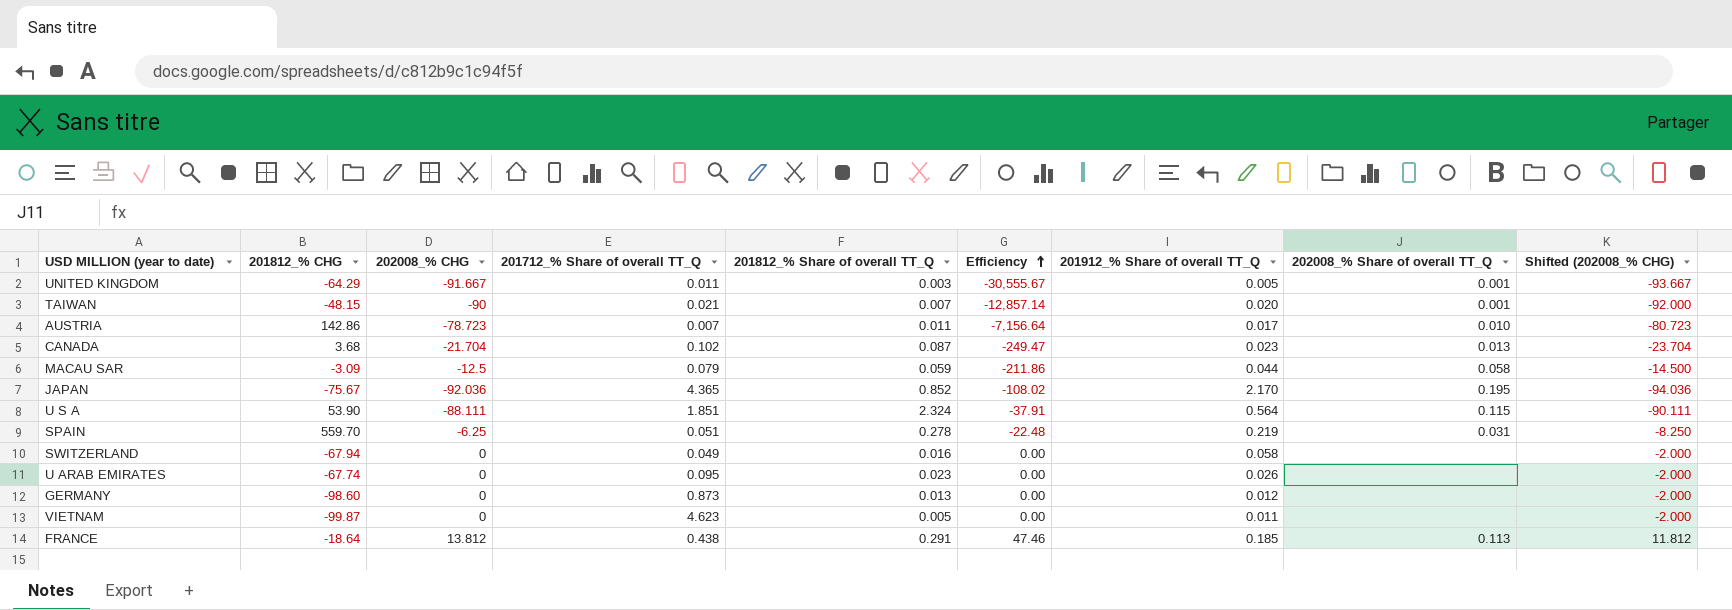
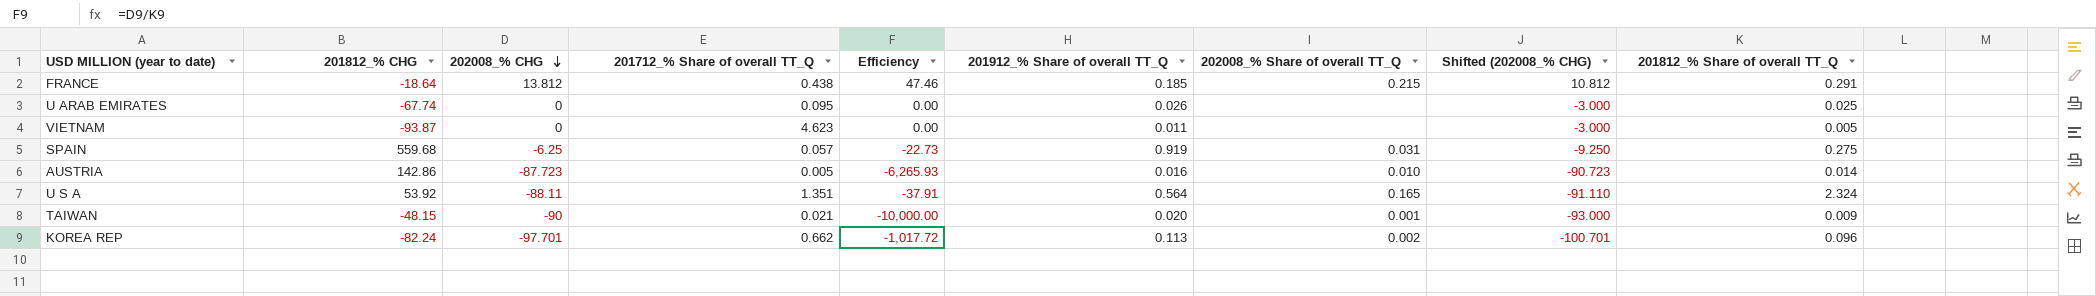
row order: Efficiency ascending -> 202008_% CHG descending
column Shifted (202008_% CHG) | formula: [202008_% CHG] - 2 -> [202008_% CHG] - 3
column 201812_% Share of overall TT_Q | position: 5 -> 9
row UNITED KINGDOM: -64.29 | -91.667 | 0.011 | 0.003 | -30,555.67 | 0.005 | 0.001 | -93.667 -> none
row CANADA: 3.68 | -21.704 | 0.102 | 0.087 | -249.47 | 0.023 | 0.013 | -23.704 -> none
row MACAU SAR: -3.09 | -12.5 | 0.079 | 0.059 | -211.86 | 0.044 | 0.058 | -14.500 -> none
row JAPAN: -75.67 | -92.036 | 4.365 | 0.852 | -108.02 | 2.170 | 0.195 | -94.036 -> none
row SWITZERLAND: -67.94 | 0 | 0.049 | 0.016 | 0.00 | 0.058 | none | -2.000 -> none
row GERMANY: -98.60 | 0 | 0.873 | 0.013 | 0.00 | 0.012 | none | -2.000 -> none
FRANCE | 202008_% Share of overall TT_Q: 0.113 -> 0.215
U ARAB EMIRATES | 201812_% Share of overall TT_Q: 0.023 -> 0.025
VIETNAM | 201812_% CHG: -99.87 -> -93.87
SPAIN | 201812_% CHG: 559.70 -> 559.68
SPAIN | 201712_% Share of overall TT_Q: 0.051 -> 0.057
SPAIN | Efficiency: -22.48 -> -22.73
SPAIN | 201912_% Share of overall TT_Q: 0.219 -> 0.919
SPAIN | 201812_% Share of overall TT_Q: 0.278 -> 0.275
AUSTRIA | 202008_% CHG: -78.723 -> -87.723
AUSTRIA | 201712_% Share of overall TT_Q: 0.007 -> 0.005
AUSTRIA | Efficiency: -7,156.64 -> -6,265.93
AUSTRIA | 201912_% Share of overall TT_Q: 0.017 -> 0.016
AUSTRIA | 201812_% Share of overall TT_Q: 0.011 -> 0.014
U S A | 201812_% CHG: 53.90 -> 53.92
U S A | 202008_% CHG: -88.111 -> -88.11
U S A | 201712_% Share of overall TT_Q: 1.851 -> 1.351
U S A | 202008_% Share of overall TT_Q: 0.115 -> 0.165
TAIWAN | Efficiency: -12,857.14 -> -10,000.00
TAIWAN | 201812_% Share of overall TT_Q: 0.007 -> 0.009
row KOREA REP: none -> -82.24 | -97.701 | 0.662 | -1,017.72 | 0.113 | 0.002 | -100.701 | 0.096

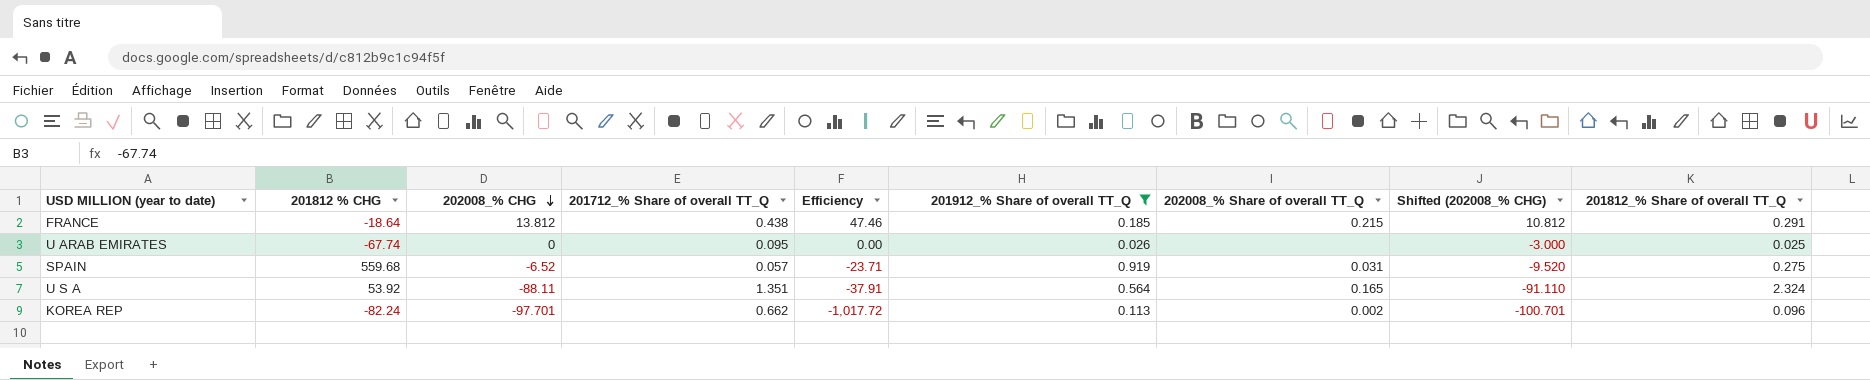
filter: none -> 201912_% Share of overall TT_Q >= 0.026
column name: 201812_% CHG -> 201812 % CHG
SPAIN | 202008_% CHG: -6.25 -> -6.52
SPAIN | Efficiency: -22.73 -> -23.71
SPAIN | Shifted (202008_% CHG): -9.250 -> -9.520

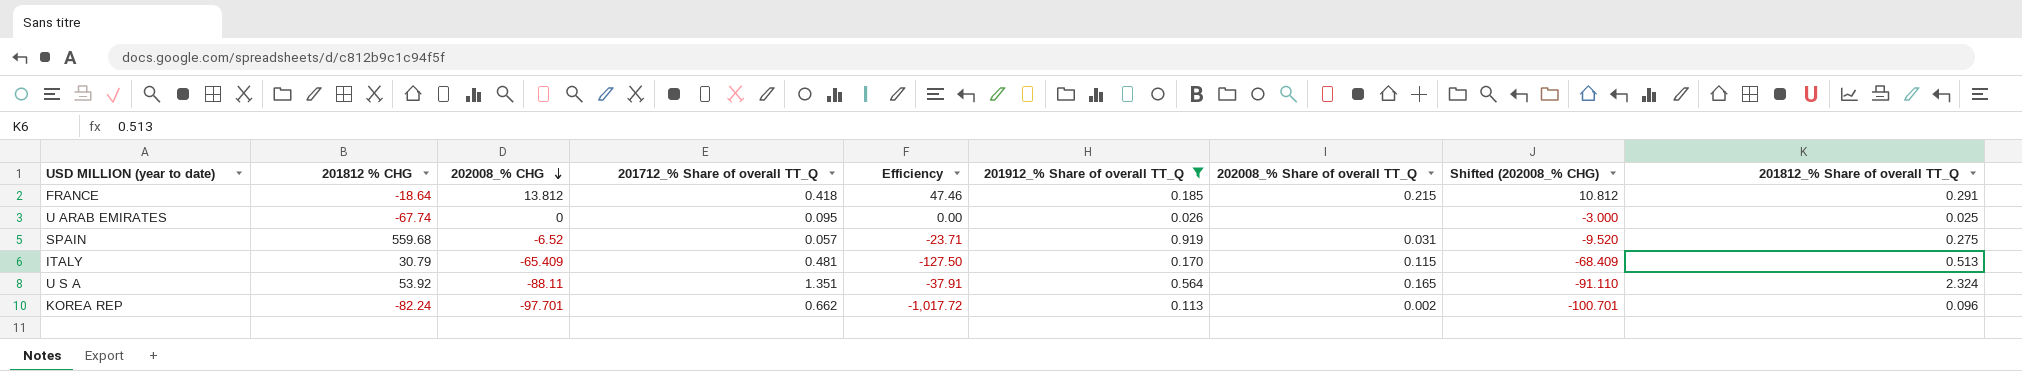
FRANCE | 201712_% Share of overall TT_Q: 0.438 -> 0.418
row ITALY: none -> 30.79 | -65.409 | 0.481 | -127.50 | 0.170 | 0.115 | -68.409 | 0.513

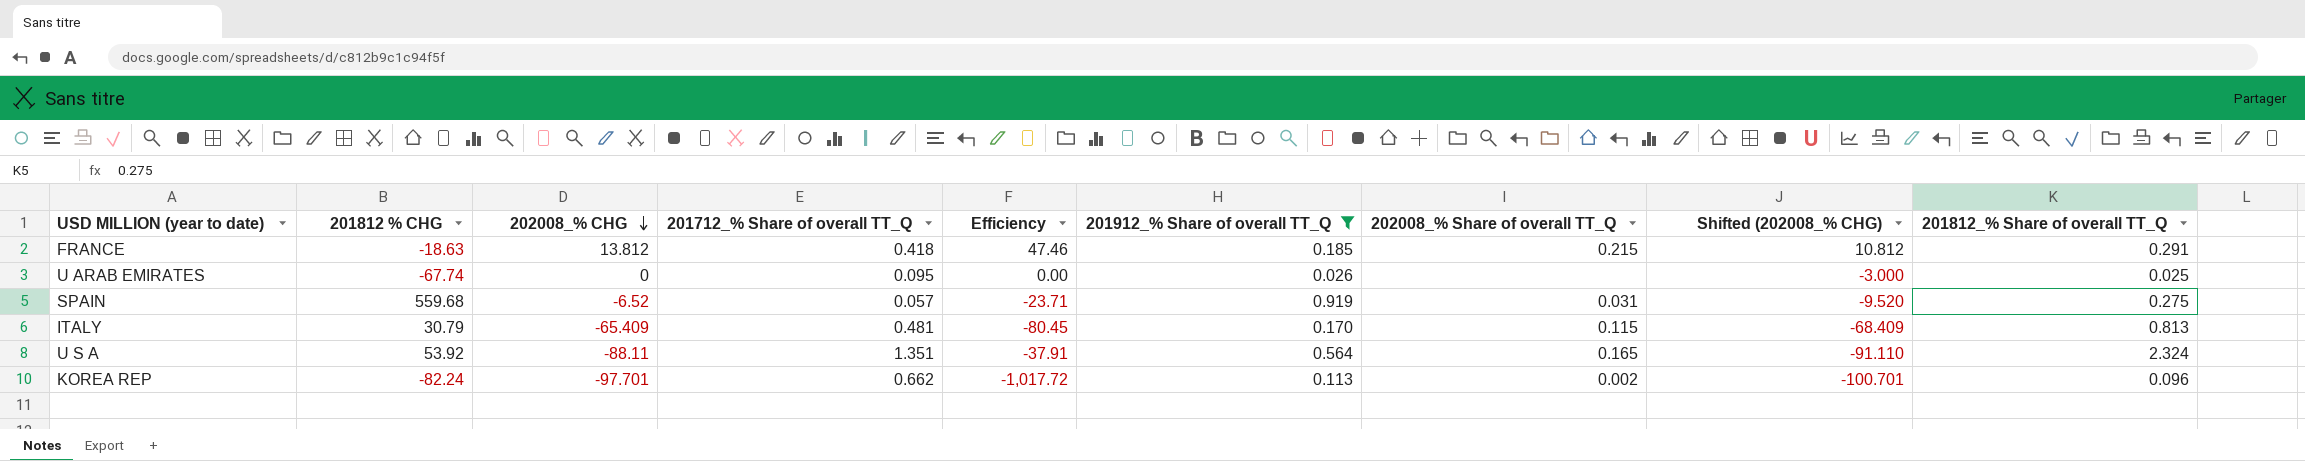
FRANCE | 201812 % CHG: -18.64 -> -18.63
ITALY | Efficiency: -127.50 -> -80.45
ITALY | 201812_% Share of overall TT_Q: 0.513 -> 0.813

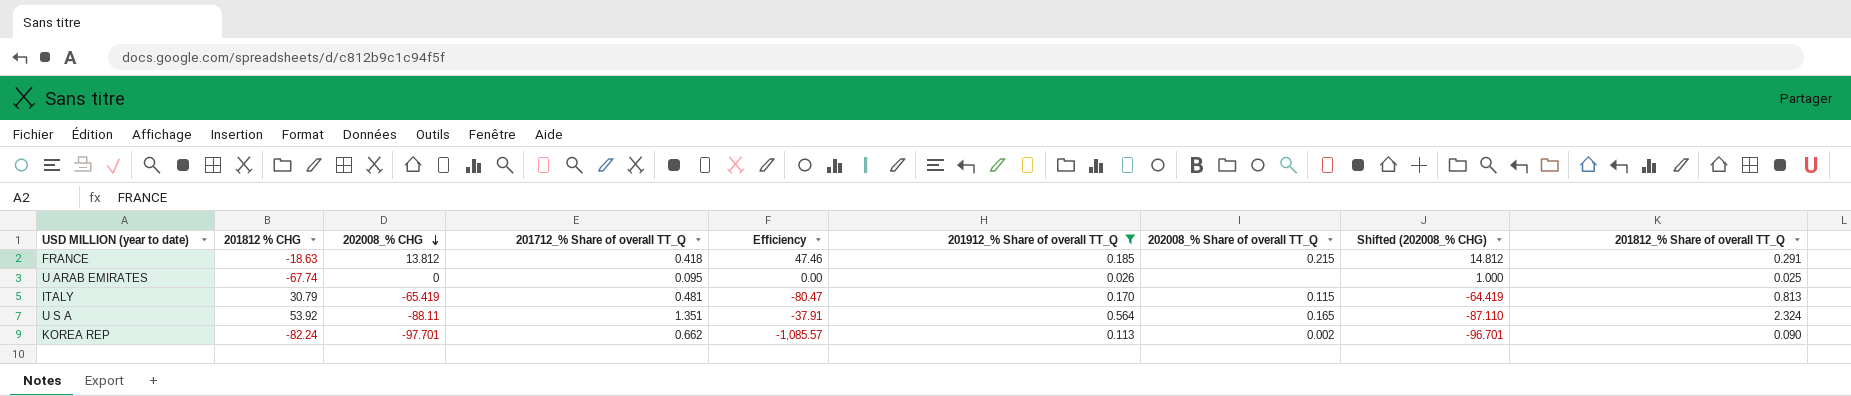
column Shifted (202008_% CHG) | formula: [202008_% CHG] - 3 -> [202008_% CHG] + 1
row SPAIN: 559.68 | -6.52 | 0.057 | -23.71 | 0.919 | 0.031 | -9.520 | 0.275 -> none
ITALY | 202008_% CHG: -65.409 -> -65.419
ITALY | Efficiency: -80.45 -> -80.47
KOREA REP | Efficiency: -1,017.72 -> -1,085.57
KOREA REP | 201812_% Share of overall TT_Q: 0.096 -> 0.090

